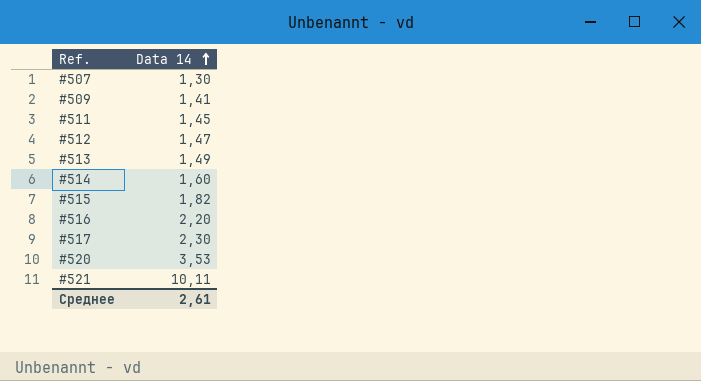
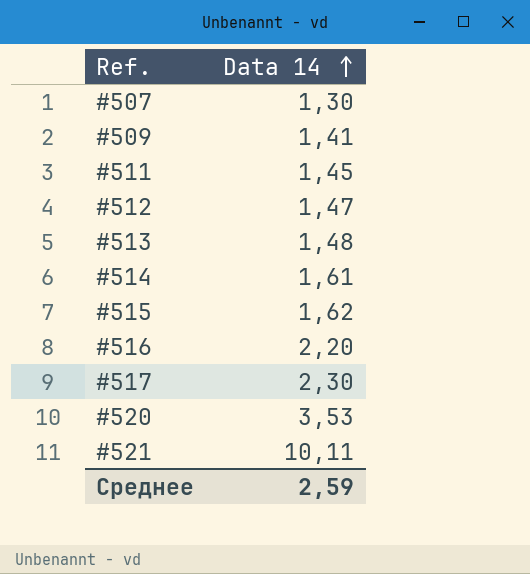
#513 | Data 14: 1,49 -> 1,48
#514 | Data 14: 1,60 -> 1,61
#515 | Data 14: 1,82 -> 1,62
Среднее | Data 14: 2,61 -> 2,59

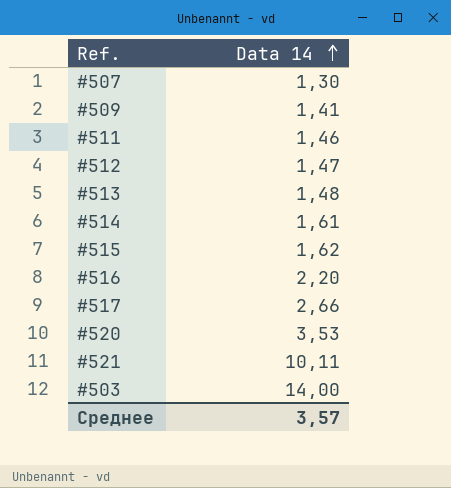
#511 | Data 14: 1,45 -> 1,46
#517 | Data 14: 2,30 -> 2,66
row #503: none -> 14,00
Среднее | Data 14: 2,59 -> 3,57

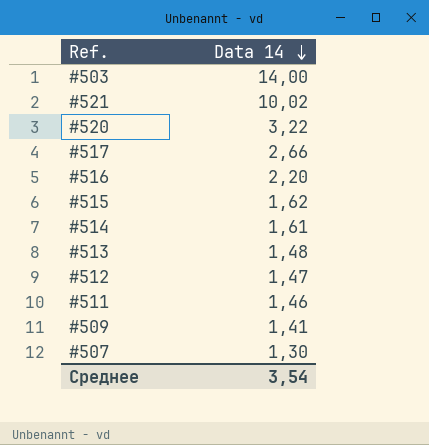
row order: Data 14 ascending -> Data 14 descending
#521 | Data 14: 10,11 -> 10,02
#520 | Data 14: 3,53 -> 3,22
Среднее | Data 14: 3,57 -> 3,54

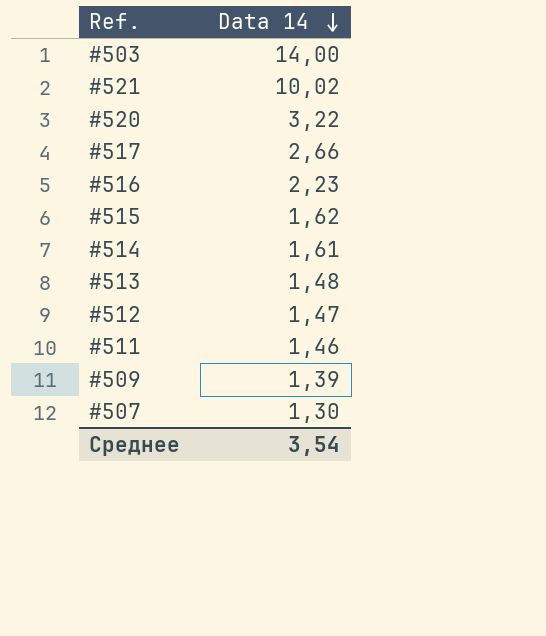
#516 | Data 14: 2,20 -> 2,23
#509 | Data 14: 1,41 -> 1,39

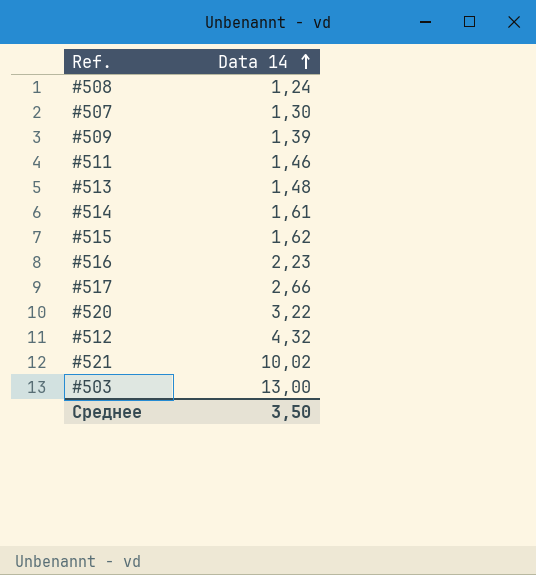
row order: Data 14 descending -> Data 14 ascending
row #508: none -> 1,24
#512 | Data 14: 1,47 -> 4,32
#503 | Data 14: 14,00 -> 13,00
Среднее | Data 14: 3,54 -> 3,50

